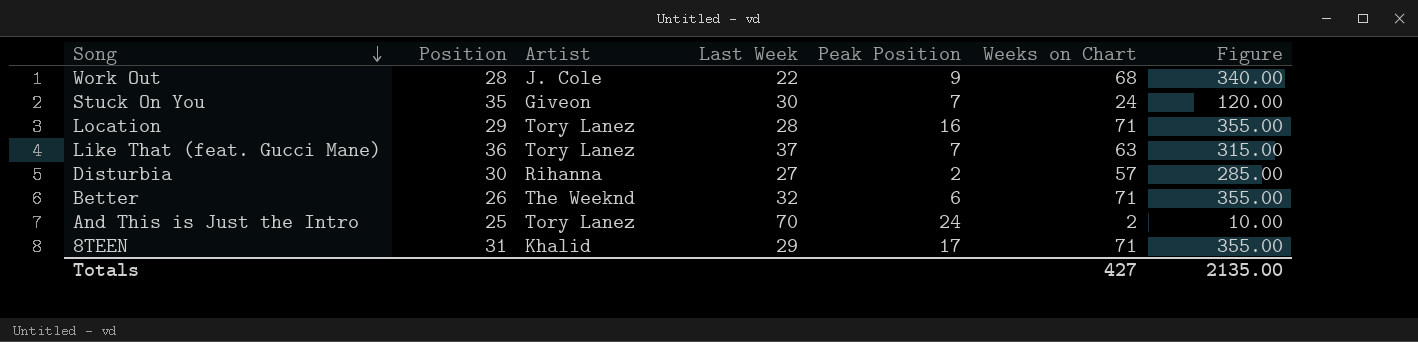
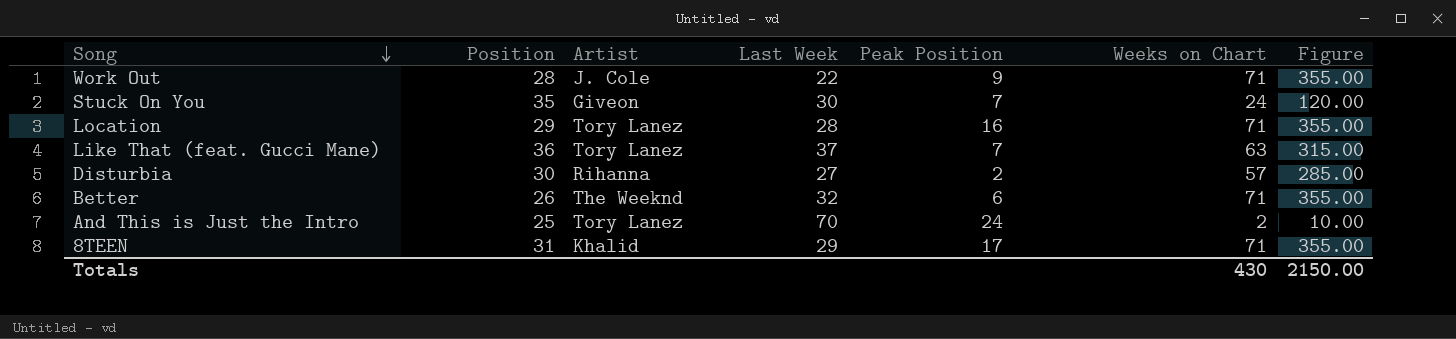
Work Out | Weeks on Chart: 68 -> 71
Work Out | Figure: 340.00 -> 355.00
Totals | Weeks on Chart: 427 -> 430
Totals | Figure: 2135.00 -> 2150.00

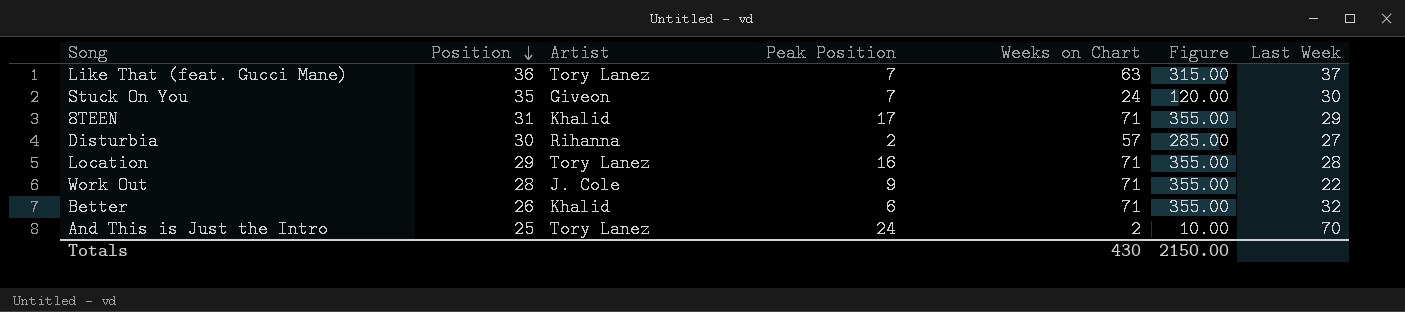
row order: Song descending -> Position descending
column Last Week | position: 4 -> 7
Better | Artist: The Weeknd -> Khalid

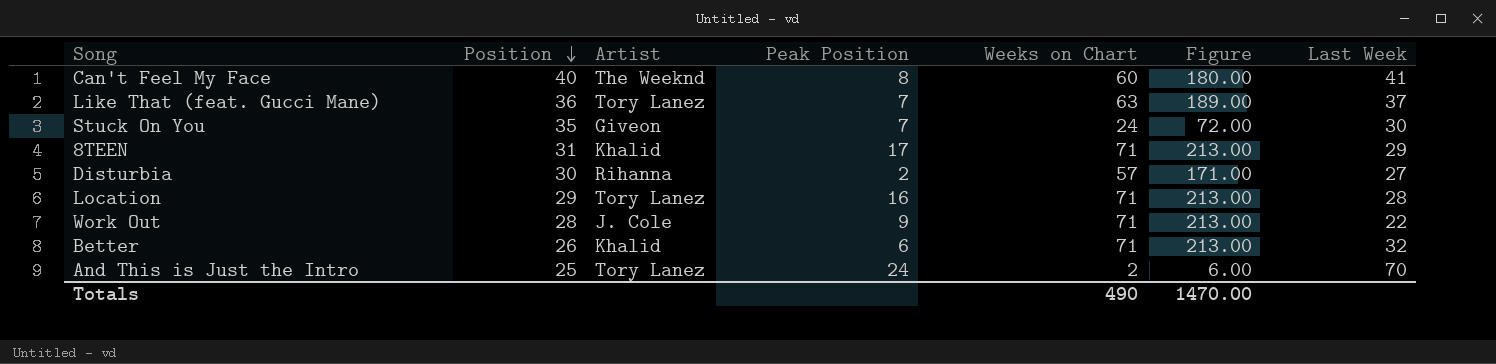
column Figure | formula: [Weeks on Chart] * 5 -> [Weeks on Chart] * 3
row Can't Feel My Face: none -> 40 | The Weeknd | 8 | 60 | 180.00 | 41
Totals | Weeks on Chart: 430 -> 490
Totals | Figure: 2150.00 -> 1470.00

